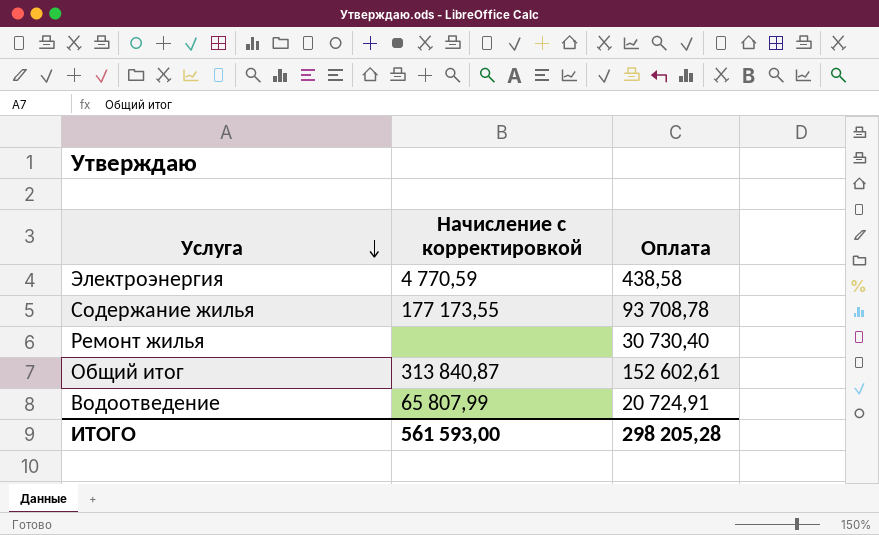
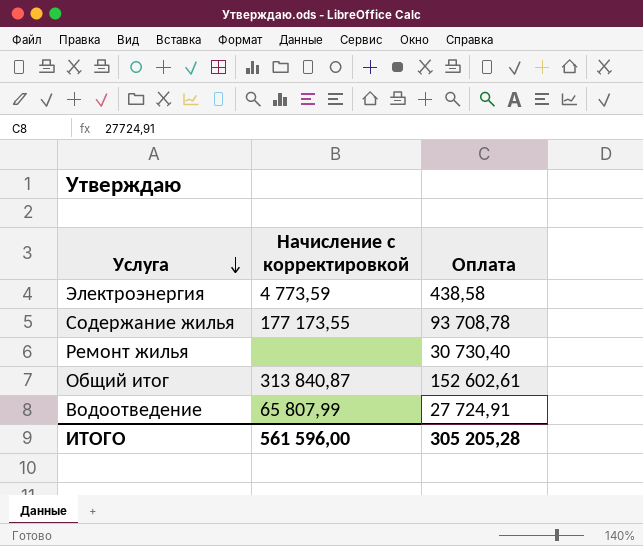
Электроэнергия | Начисление с корректировкой: 4 770,59 -> 4 773,59
Водоотведение | Оплата: 20 724,91 -> 27 724,91
ИТОГО | Начисление с корректировкой: 561 593,00 -> 561 596,00
ИТОГО | Оплата: 298 205,28 -> 305 205,28

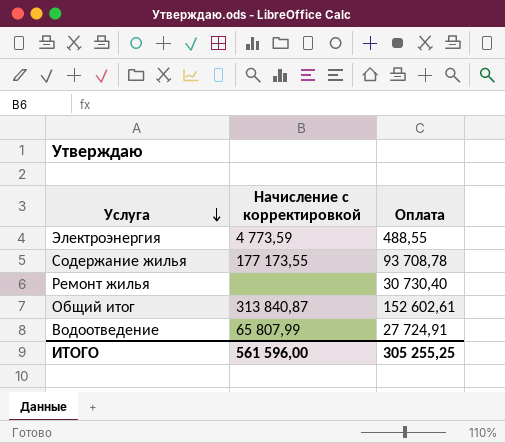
Электроэнергия | Оплата: 438,58 -> 488,55
ИТОГО | Оплата: 305 205,28 -> 305 255,25

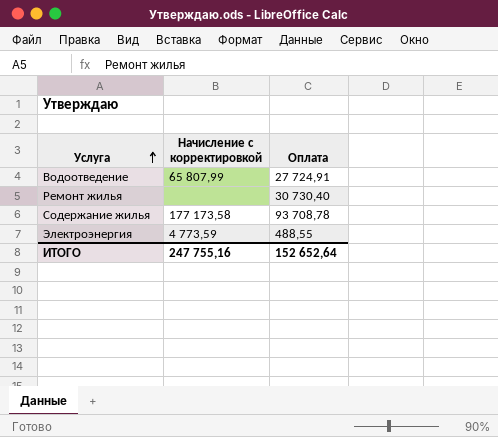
row order: Услуга descending -> Услуга ascending
row Общий итог: 313 840,87 | 152 602,61 -> none
Содержание жилья | Начисление с корректировкой: 177 173,55 -> 177 173,58
ИТОГО | Начисление с корректировкой: 561 596,00 -> 247 755,16
ИТОГО | Оплата: 305 255,25 -> 152 652,64

